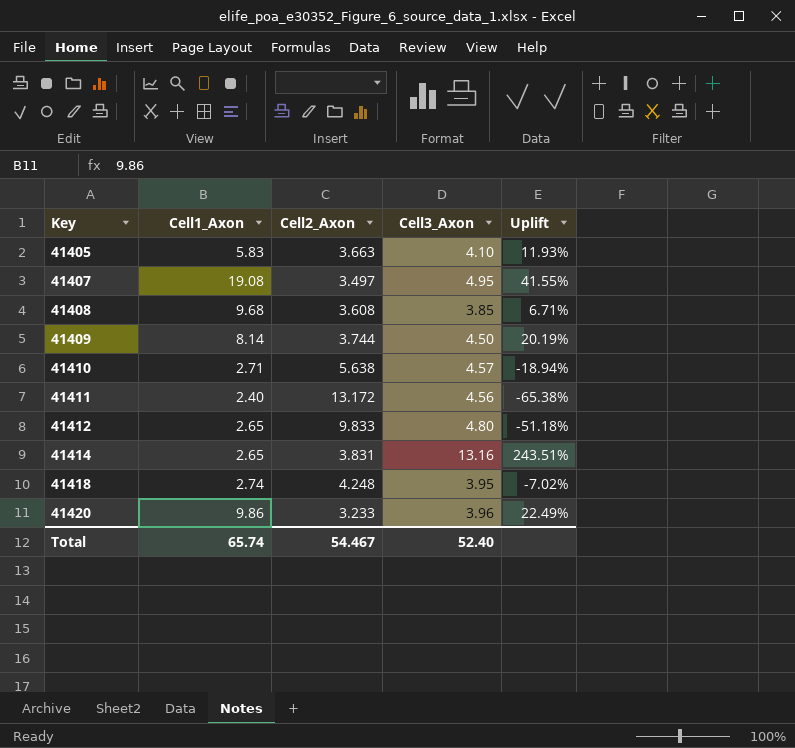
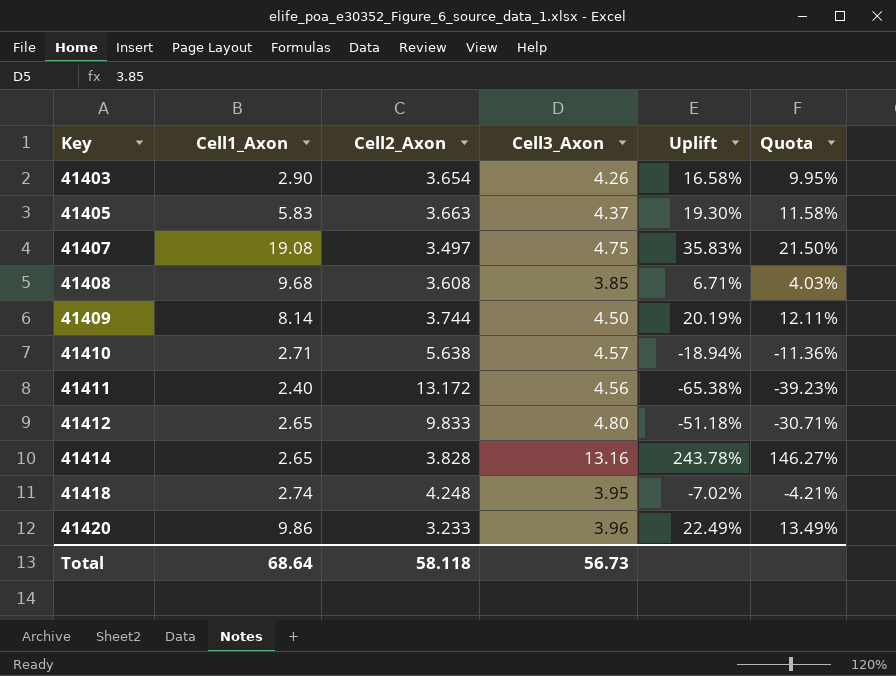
column Quota | formula: none -> [Uplift] * 0.6
row 41403: none -> 2.90 | 3.654 | 4.26 | 16.58% | 9.95%
41405 | Cell3_Axon: 4.10 -> 4.37
41405 | Uplift: 11.93% -> 19.30%
41407 | Cell3_Axon: 4.95 -> 4.75
41407 | Uplift: 41.55% -> 35.83%
41414 | Cell2_Axon: 3.831 -> 3.828
41414 | Uplift: 243.51% -> 243.78%
Total | Cell1_Axon: 65.74 -> 68.64
Total | Cell2_Axon: 54.467 -> 58.118
Total | Cell3_Axon: 52.40 -> 56.73

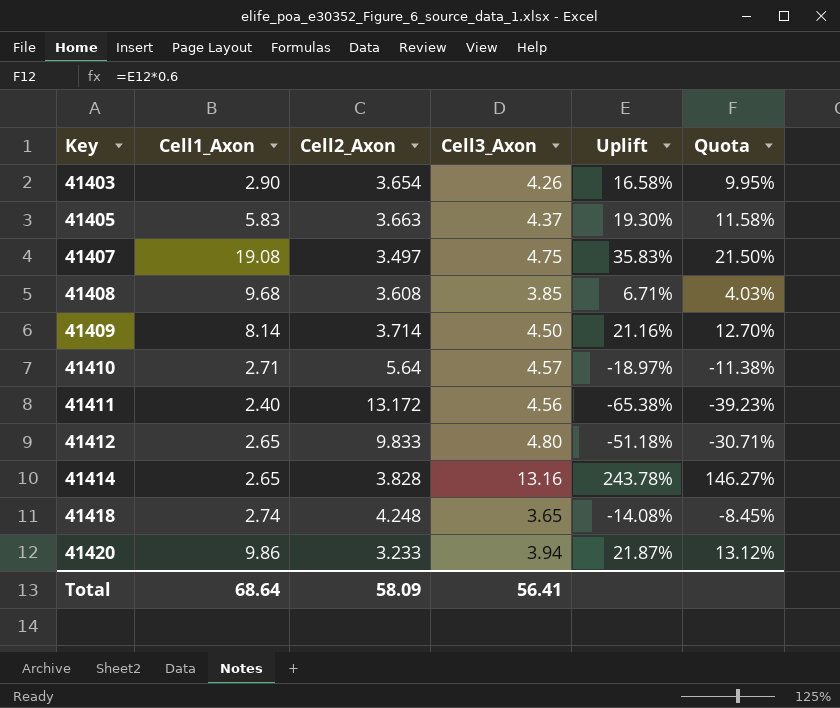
41409 | Cell2_Axon: 3.744 -> 3.714
41409 | Uplift: 20.19% -> 21.16%
41409 | Quota: 12.11% -> 12.70%
41410 | Cell2_Axon: 5.638 -> 5.64
41410 | Uplift: -18.94% -> -18.97%
41410 | Quota: -11.36% -> -11.38%
41418 | Cell3_Axon: 3.95 -> 3.65
41418 | Uplift: -7.02% -> -14.08%
41418 | Quota: -4.21% -> -8.45%
41420 | Cell3_Axon: 3.96 -> 3.94
41420 | Uplift: 22.49% -> 21.87%
41420 | Quota: 13.49% -> 13.12%
Total | Cell2_Axon: 58.118 -> 58.09
Total | Cell3_Axon: 56.73 -> 56.41

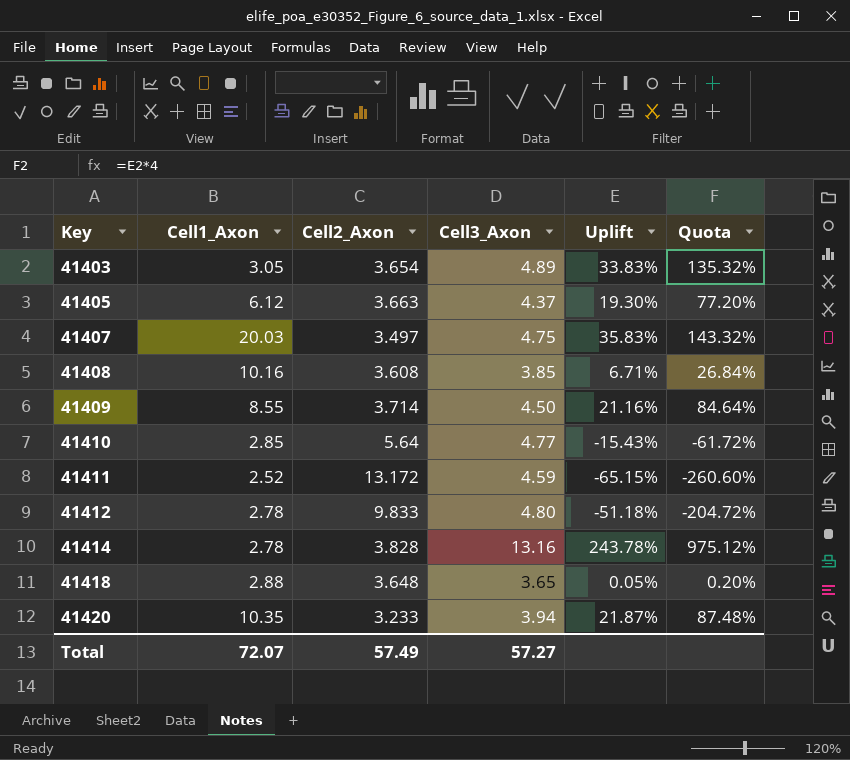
column Quota | formula: [Uplift] * 0.6 -> [Uplift] * 4
41403 | Cell1_Axon: 2.90 -> 3.05
41403 | Cell3_Axon: 4.26 -> 4.89
41403 | Uplift: 16.58% -> 33.83%
41405 | Cell1_Axon: 5.83 -> 6.12
41407 | Cell1_Axon: 19.08 -> 20.03
41408 | Cell1_Axon: 9.68 -> 10.16
41409 | Cell1_Axon: 8.14 -> 8.55
41410 | Cell1_Axon: 2.71 -> 2.85
41410 | Cell3_Axon: 4.57 -> 4.77
41410 | Uplift: -18.97% -> -15.43%
41411 | Cell1_Axon: 2.40 -> 2.52
41411 | Cell3_Axon: 4.56 -> 4.59
41411 | Uplift: -65.38% -> -65.15%
41412 | Cell1_Axon: 2.65 -> 2.78
41414 | Cell1_Axon: 2.65 -> 2.78
41418 | Cell1_Axon: 2.74 -> 2.88
41418 | Cell2_Axon: 4.248 -> 3.648
41418 | Uplift: -14.08% -> 0.05%
41420 | Cell1_Axon: 9.86 -> 10.35
Total | Cell1_Axon: 68.64 -> 72.07
Total | Cell2_Axon: 58.09 -> 57.49
Total | Cell3_Axon: 56.41 -> 57.27

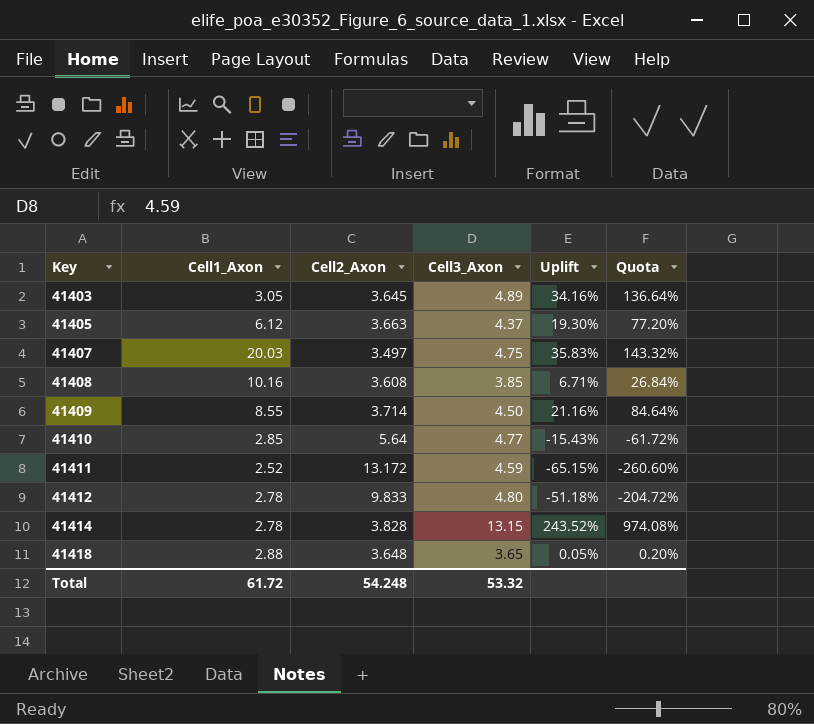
row 41420: 10.35 | 3.233 | 3.94 | 21.87% | 87.48% -> none
41403 | Cell2_Axon: 3.654 -> 3.645
41403 | Uplift: 33.83% -> 34.16%
41403 | Quota: 135.32% -> 136.64%
41414 | Cell3_Axon: 13.16 -> 13.15
41414 | Uplift: 243.78% -> 243.52%
41414 | Quota: 975.12% -> 974.08%
Total | Cell1_Axon: 72.07 -> 61.72
Total | Cell2_Axon: 57.49 -> 54.248
Total | Cell3_Axon: 57.27 -> 53.32

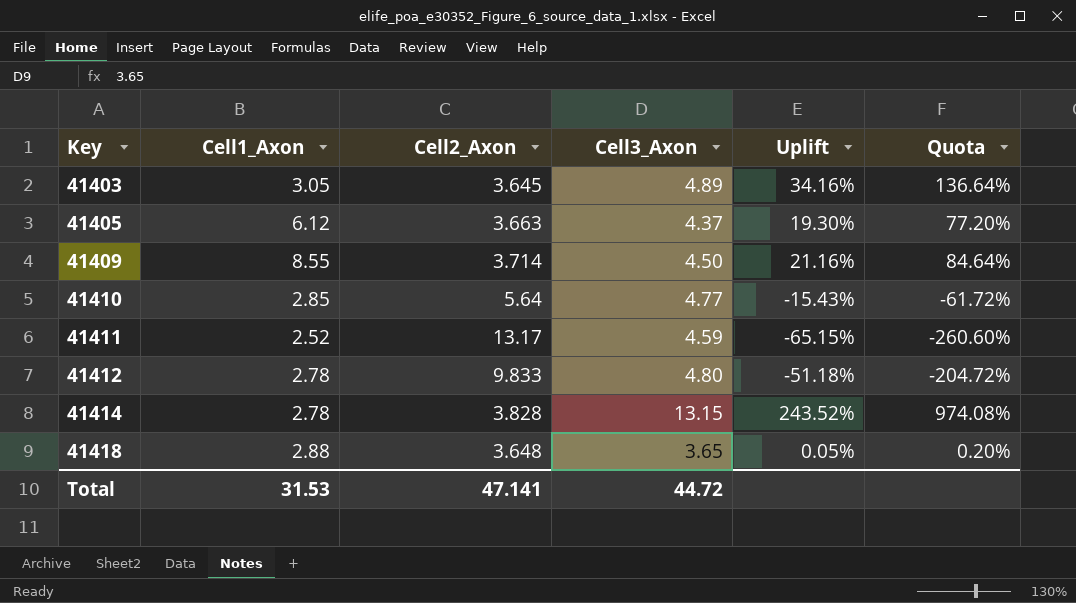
row 41407: 20.03 | 3.497 | 4.75 | 35.83% | 143.32% -> none
row 41408: 10.16 | 3.608 | 3.85 | 6.71% | 26.84% -> none
41411 | Cell2_Axon: 13.172 -> 13.17
Total | Cell1_Axon: 61.72 -> 31.53
Total | Cell2_Axon: 54.248 -> 47.141
Total | Cell3_Axon: 53.32 -> 44.72

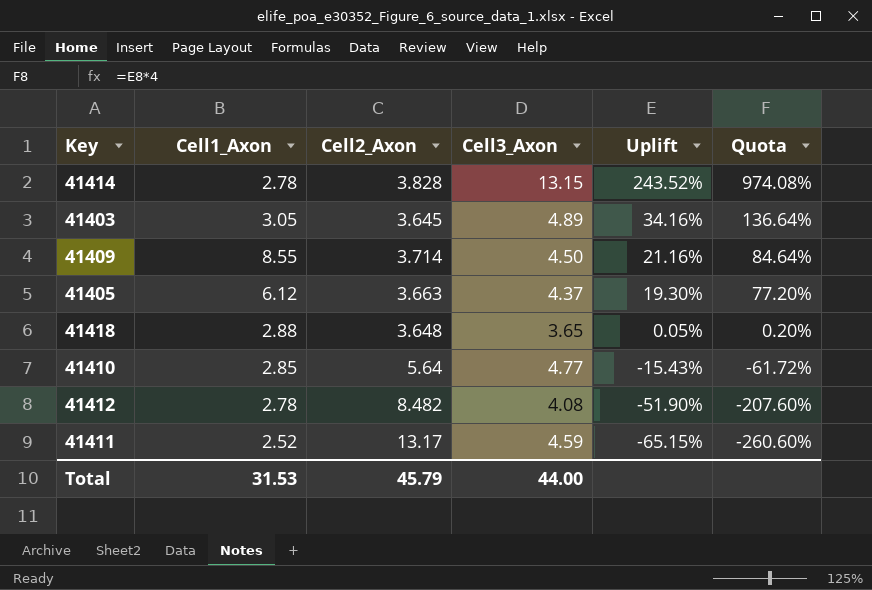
row order: Key ascending -> Uplift descending
41412 | Cell2_Axon: 9.833 -> 8.482
41412 | Cell3_Axon: 4.80 -> 4.08
41412 | Uplift: -51.18% -> -51.90%
41412 | Quota: -204.72% -> -207.60%
Total | Cell2_Axon: 47.141 -> 45.79
Total | Cell3_Axon: 44.72 -> 44.00

